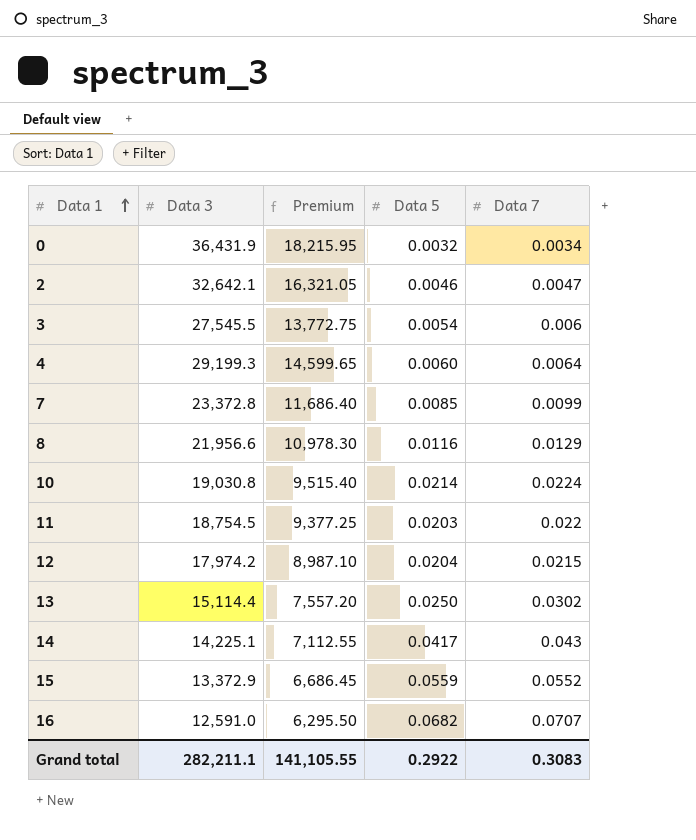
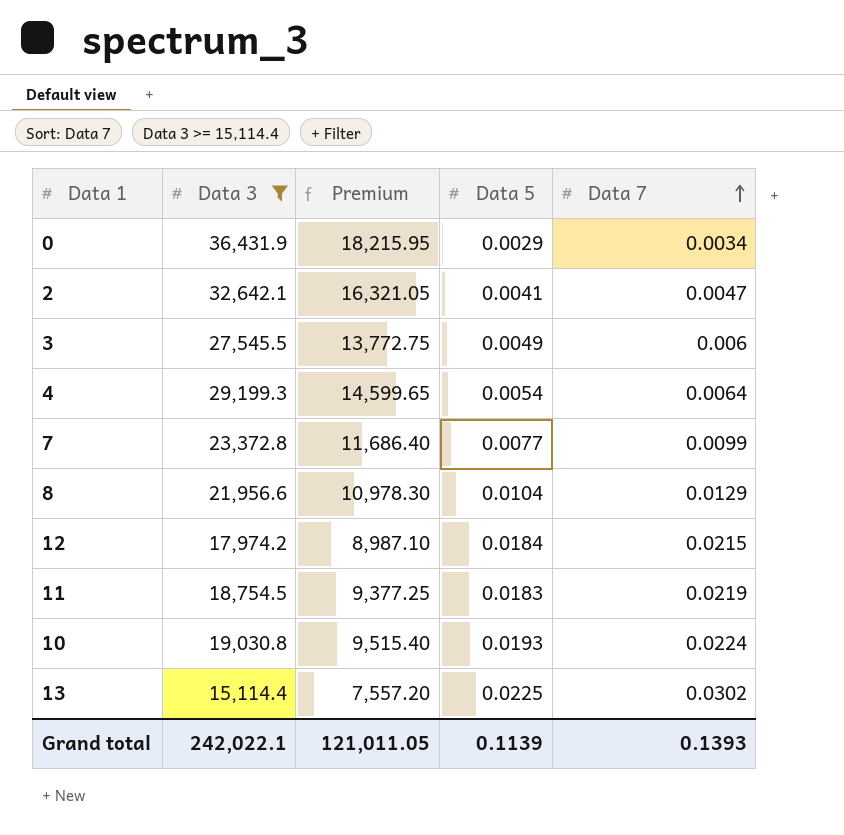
filter: none -> Data 3 >= 15,114.4
row order: Data 1 ascending -> Data 7 ascending
0 | Data 5: 0.0032 -> 0.0029
2 | Data 5: 0.0046 -> 0.0041
3 | Data 5: 0.0054 -> 0.0049
4 | Data 5: 0.0060 -> 0.0054
7 | Data 5: 0.0085 -> 0.0077
8 | Data 5: 0.0116 -> 0.0104
12 | Data 5: 0.0204 -> 0.0184
11 | Data 5: 0.0203 -> 0.0183
11 | Data 7: 0.022 -> 0.0219
10 | Data 5: 0.0214 -> 0.0193
13 | Data 5: 0.0250 -> 0.0225
Grand total | Data 3: 282,211.1 -> 242,022.1
Grand total | Premium: 141,105.55 -> 121,011.05
Grand total | Data 5: 0.2922 -> 0.1139
Grand total | Data 7: 0.3083 -> 0.1393

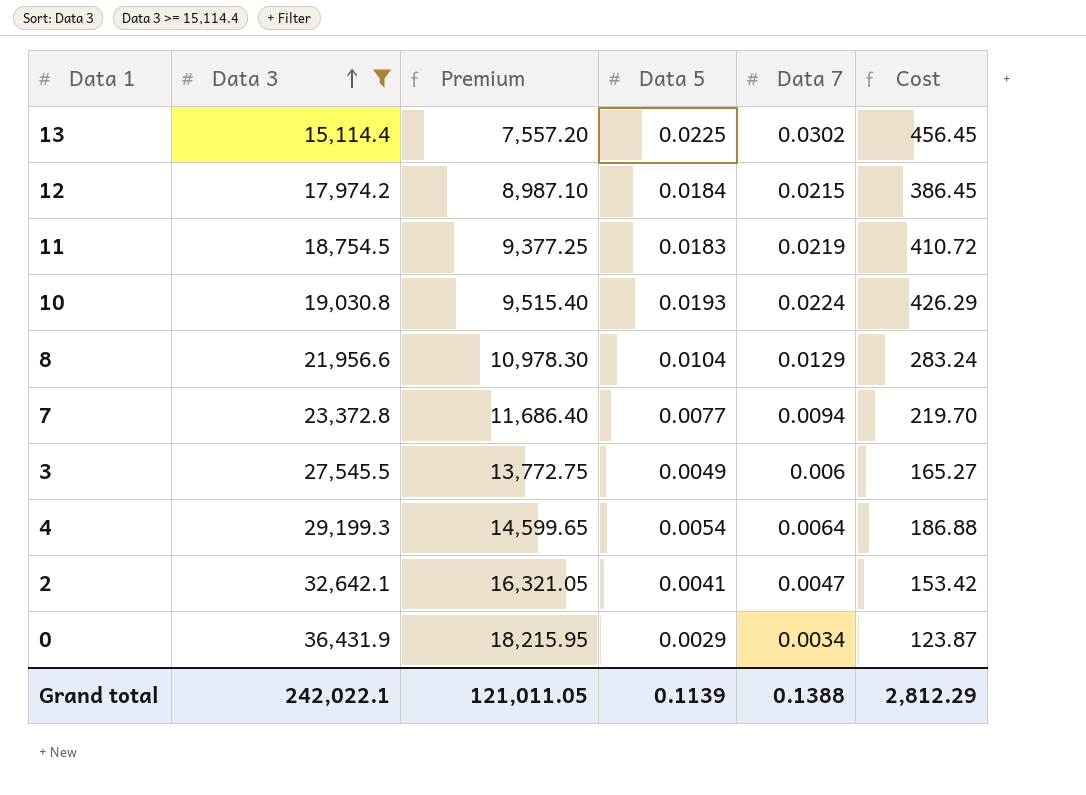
row order: Data 7 ascending -> Data 3 ascending
column Cost | formula: none -> [Data 3] * [Data 7]
7 | Data 7: 0.0099 -> 0.0094
Grand total | Data 7: 0.1393 -> 0.1388

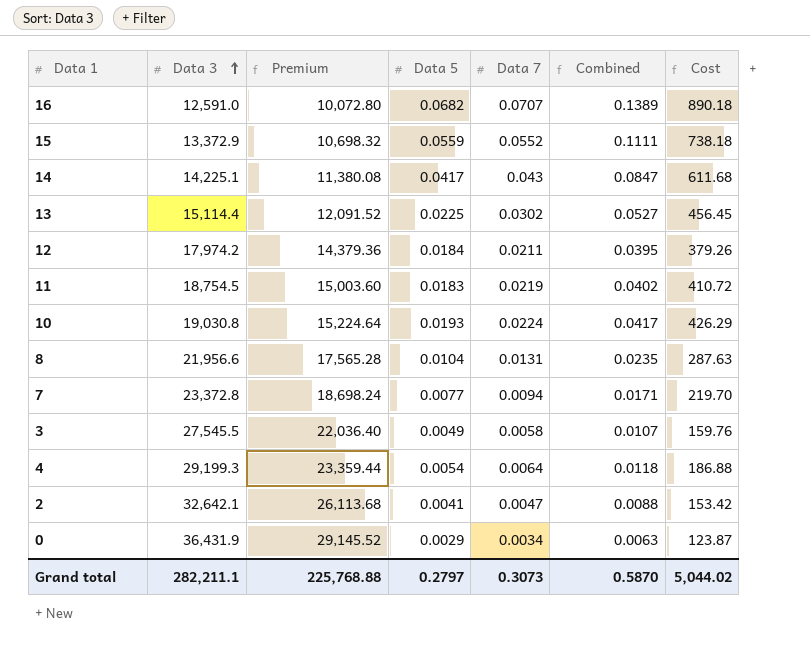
filter: Data 3 >= 15,114.4 -> none
column Premium | formula: [Data 3] * 0.5 -> [Data 3] * 0.8
column Combined | formula: none -> [Data 5] + [Data 7]
12 | Data 7: 0.0215 -> 0.0211
12 | Cost: 386.45 -> 379.26
8 | Data 7: 0.0129 -> 0.0131
8 | Cost: 283.24 -> 287.63
3 | Data 7: 0.006 -> 0.0058
3 | Cost: 165.27 -> 159.76
Grand total | Data 3: 242,022.1 -> 282,211.1
Grand total | Premium: 121,011.05 -> 225,768.88
Grand total | Data 5: 0.1139 -> 0.2797
Grand total | Data 7: 0.1388 -> 0.3073
Grand total | Cost: 2,812.29 -> 5,044.02

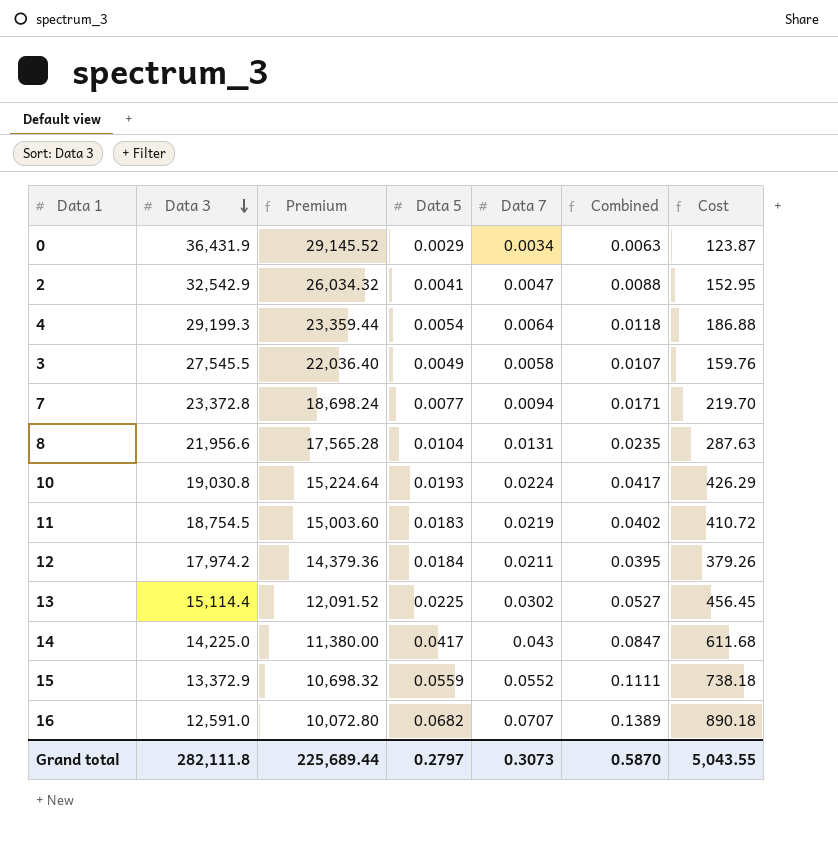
row order: Data 3 ascending -> Data 3 descending
2 | Data 3: 32,642.1 -> 32,542.9
2 | Premium: 26,113.68 -> 26,034.32
2 | Cost: 153.42 -> 152.95
14 | Data 3: 14,225.1 -> 14,225.0
14 | Premium: 11,380.08 -> 11,380.00
Grand total | Data 3: 282,211.1 -> 282,111.8
Grand total | Premium: 225,768.88 -> 225,689.44
Grand total | Cost: 5,044.02 -> 5,043.55

